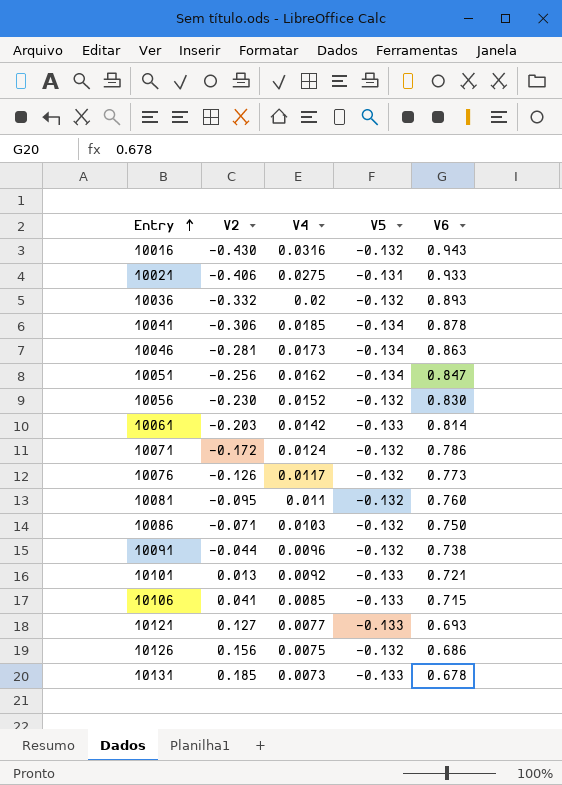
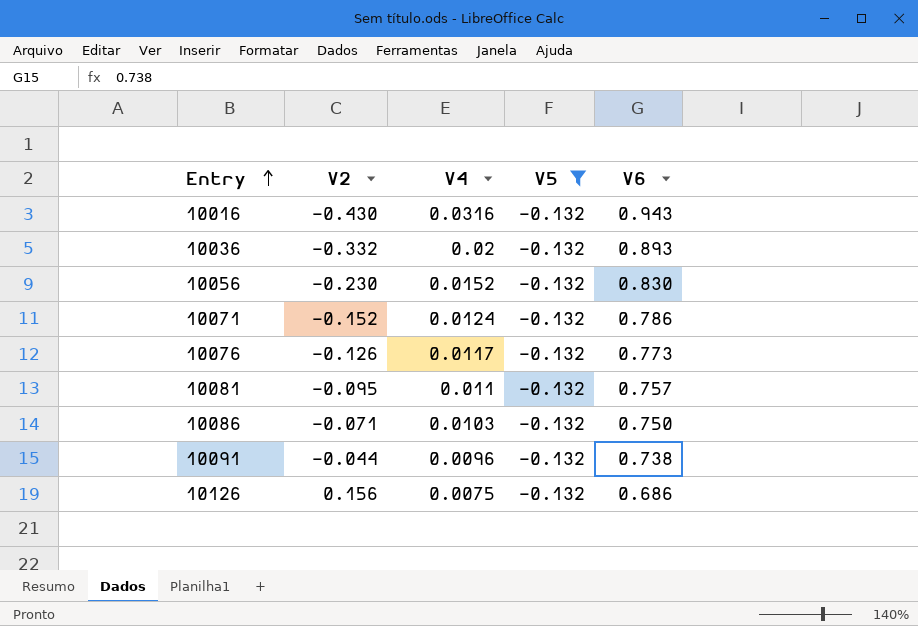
filter: none -> V5 = -0.132
10071 | V2: -0.172 -> -0.152
10081 | V6: 0.760 -> 0.757

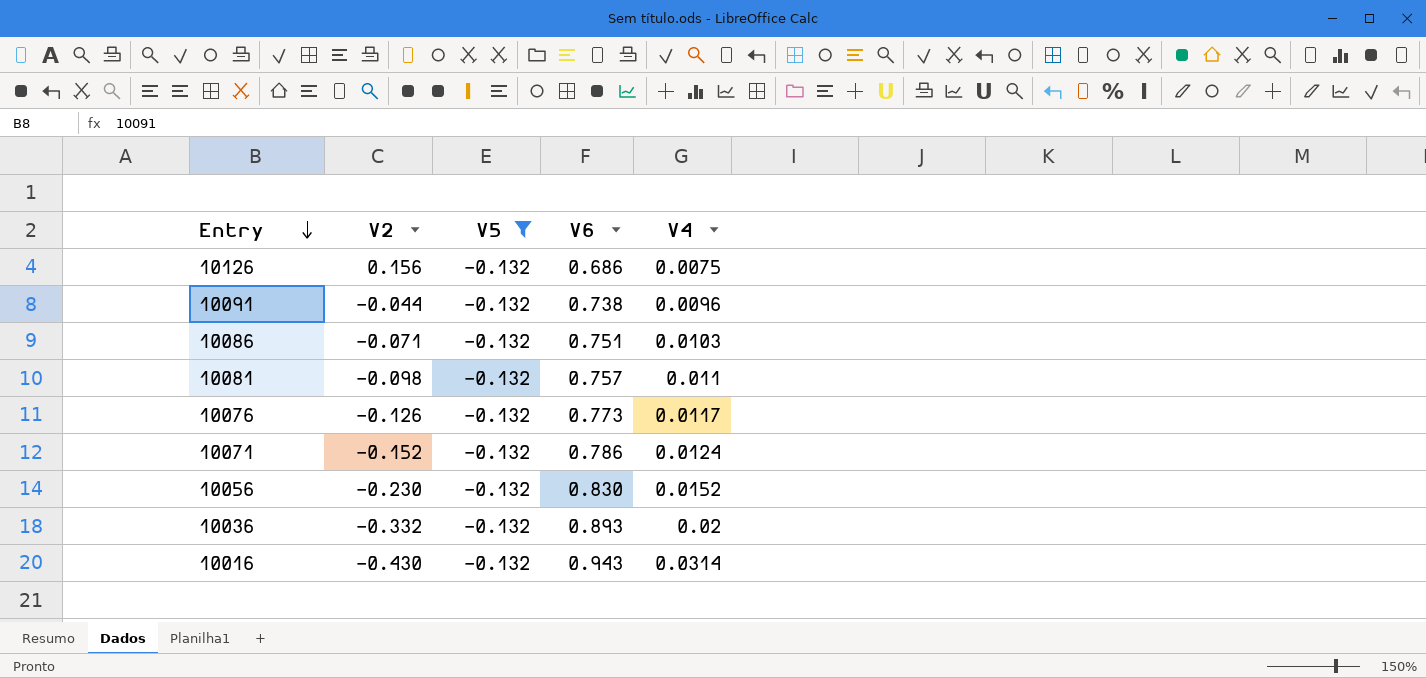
row order: Entry ascending -> Entry descending
column V4 | position: 3 -> 5
10086 | V6: 0.750 -> 0.751
10081 | V2: -0.095 -> -0.098
10016 | V4: 0.0316 -> 0.0314

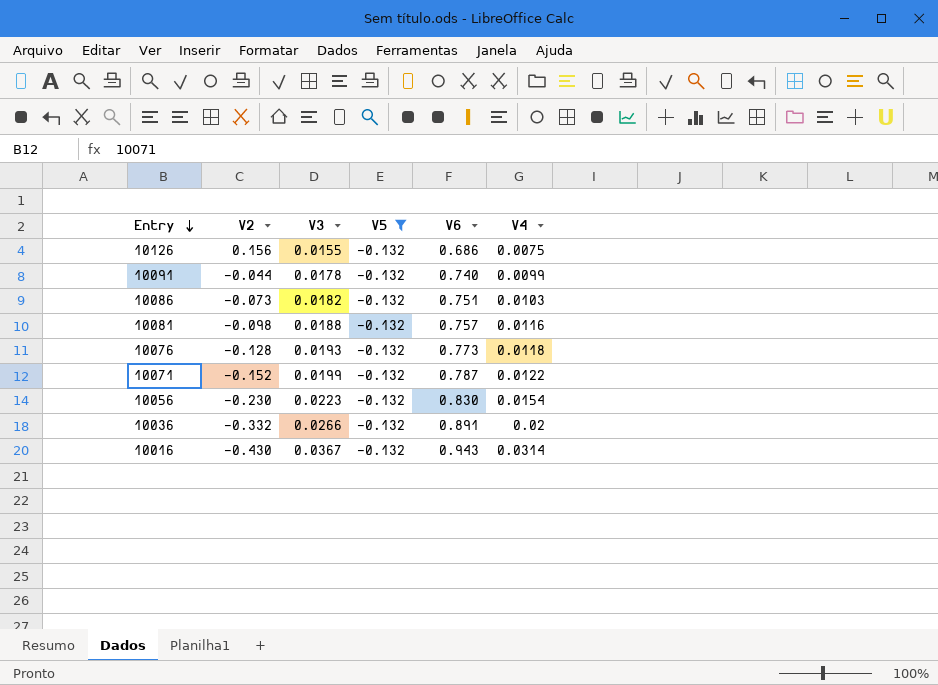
column V3 | position: none -> 3
10091 | V6: 0.738 -> 0.740
10091 | V4: 0.0096 -> 0.0099
10086 | V2: -0.071 -> -0.073
10081 | V4: 0.011 -> 0.0116
10076 | V2: -0.126 -> -0.128
10076 | V4: 0.0117 -> 0.0118
10071 | V6: 0.786 -> 0.787
10071 | V4: 0.0124 -> 0.0122
10056 | V4: 0.0152 -> 0.0154
10036 | V6: 0.893 -> 0.891

